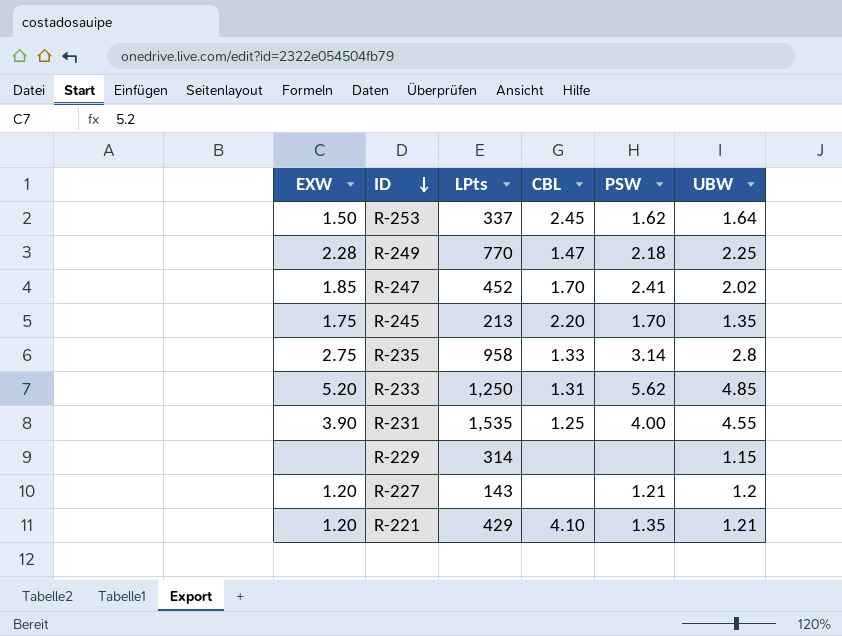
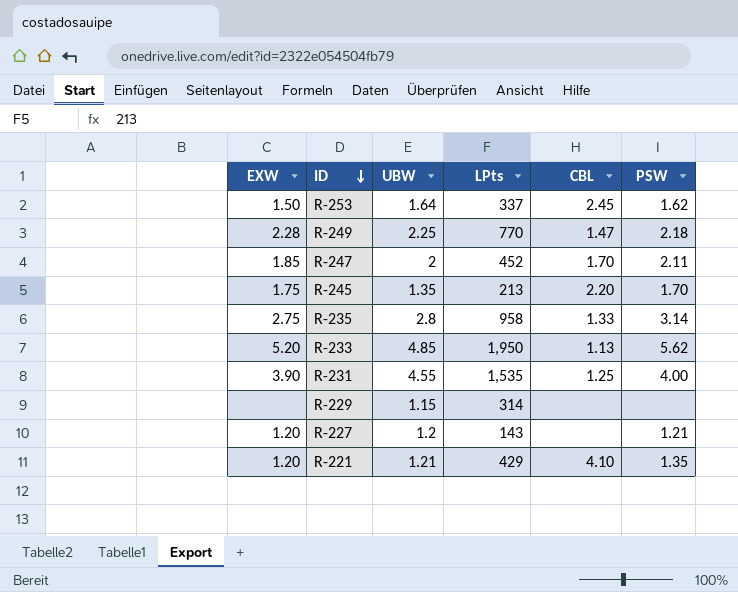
column UBW | position: 6 -> 3
R-247 | UBW: 2.02 -> 2
R-247 | PSW: 2.41 -> 2.11
R-233 | LPts: 1,250 -> 1,950
R-233 | CBL: 1.31 -> 1.13

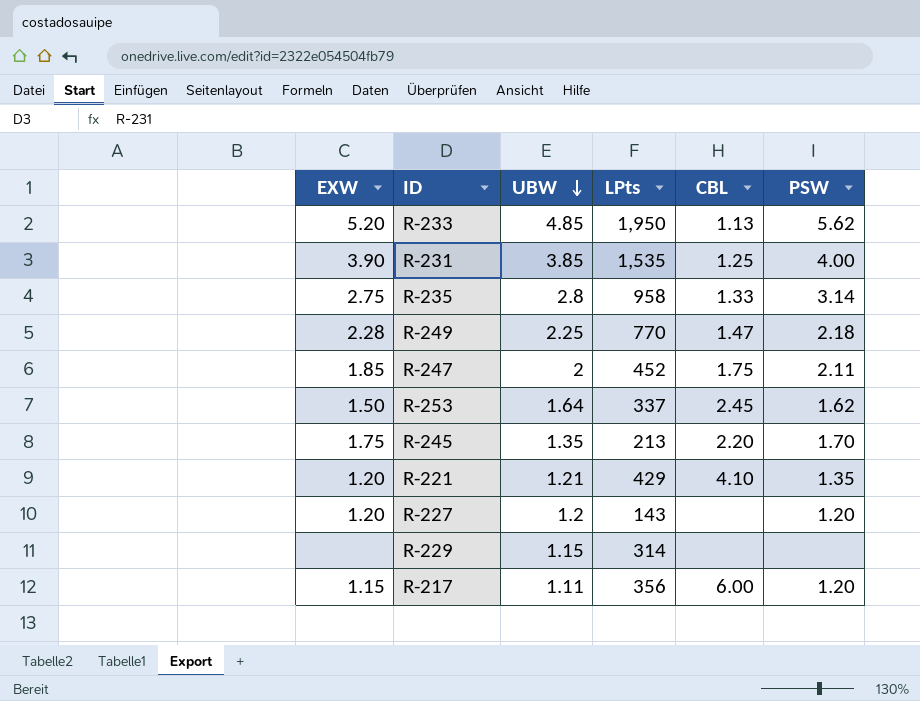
row order: ID descending -> UBW descending
R-231 | UBW: 4.55 -> 3.85
R-247 | CBL: 1.70 -> 1.75
R-227 | PSW: 1.21 -> 1.20
row R-217: none -> 1.15 | 1.11 | 356 | 6.00 | 1.20

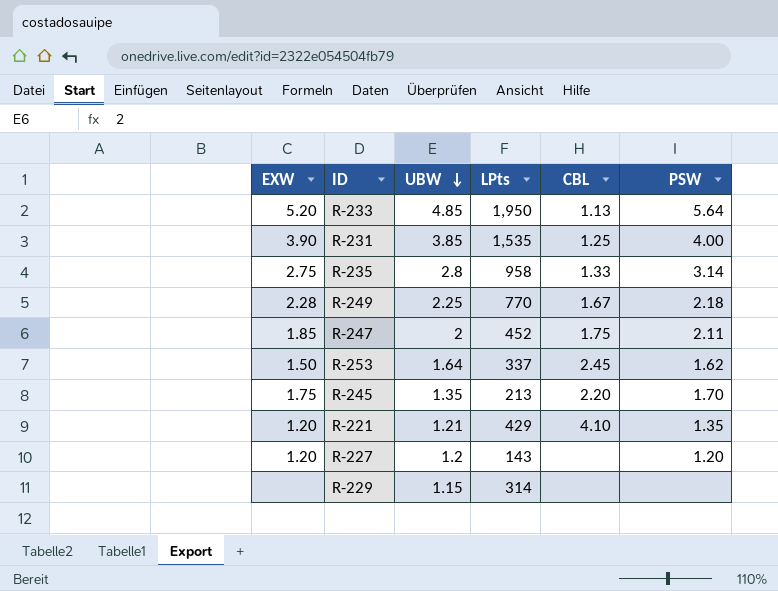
row R-217: 1.15 | 1.11 | 356 | 6.00 | 1.20 -> none
R-233 | PSW: 5.62 -> 5.64
R-249 | CBL: 1.47 -> 1.67

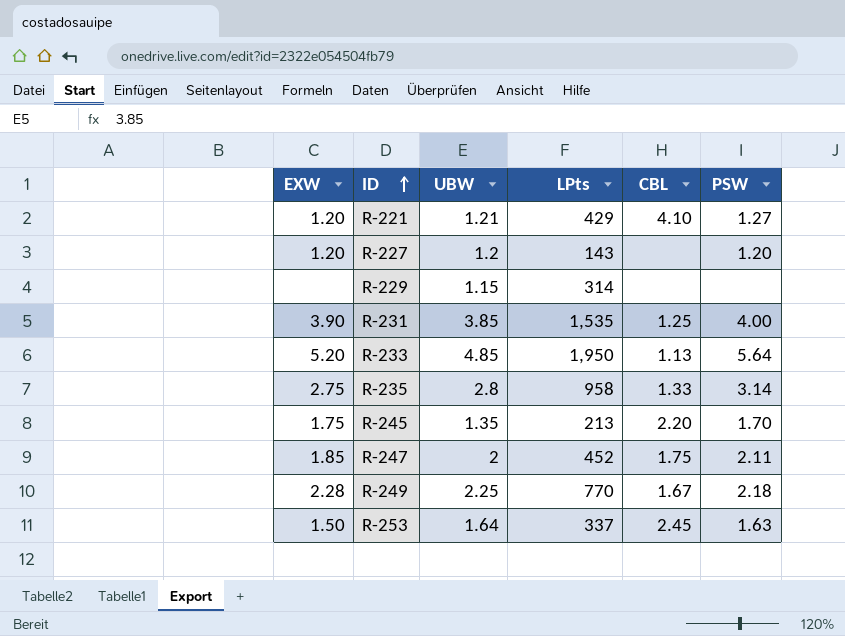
row order: UBW descending -> ID ascending
R-221 | PSW: 1.35 -> 1.27
R-253 | PSW: 1.62 -> 1.63

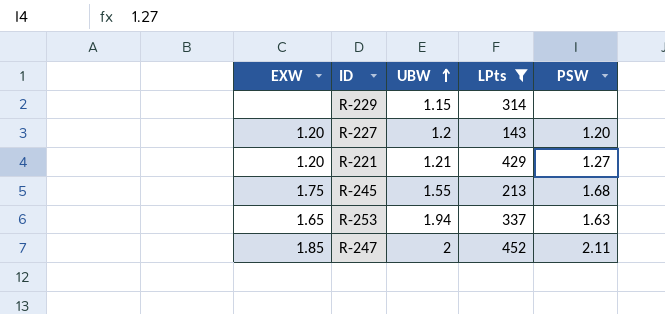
filter: none -> LPts <= 452
row order: ID ascending -> UBW ascending
column CBL | position: 5 -> none
R-245 | UBW: 1.35 -> 1.55
R-245 | PSW: 1.70 -> 1.68
R-253 | EXW: 1.50 -> 1.65
R-253 | UBW: 1.64 -> 1.94

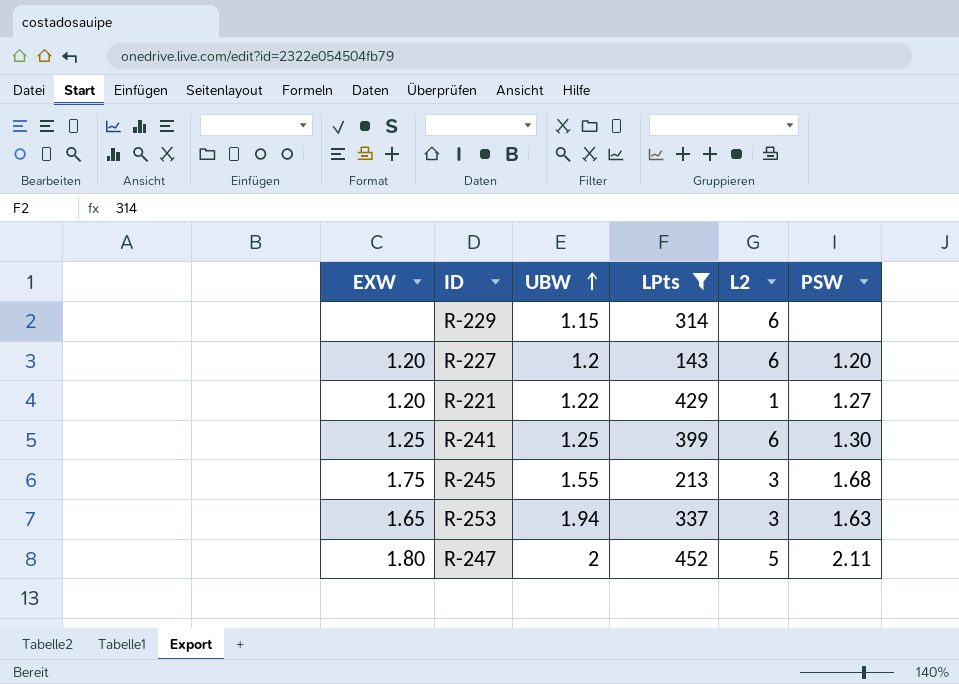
column L2 | position: none -> 5
R-221 | UBW: 1.21 -> 1.22
row R-241: none -> 1.25 | 1.25 | 399 | 6 | 1.30
R-247 | EXW: 1.85 -> 1.80

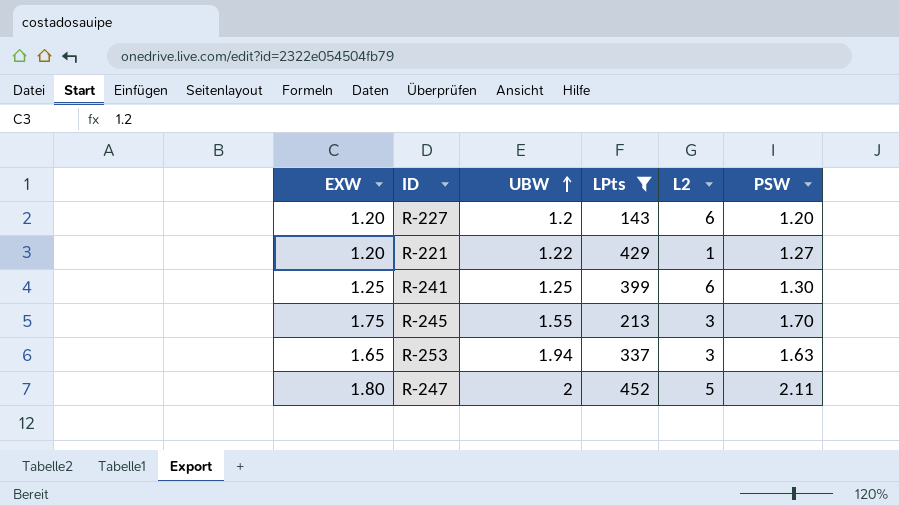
row R-229: none | 1.15 | 314 | 6 | none -> none
R-245 | PSW: 1.68 -> 1.70

